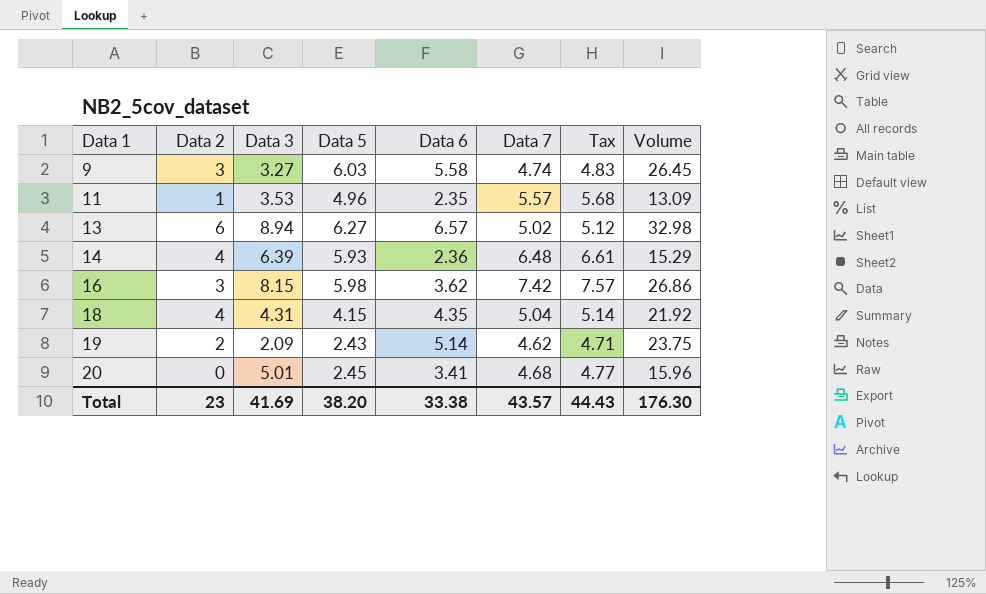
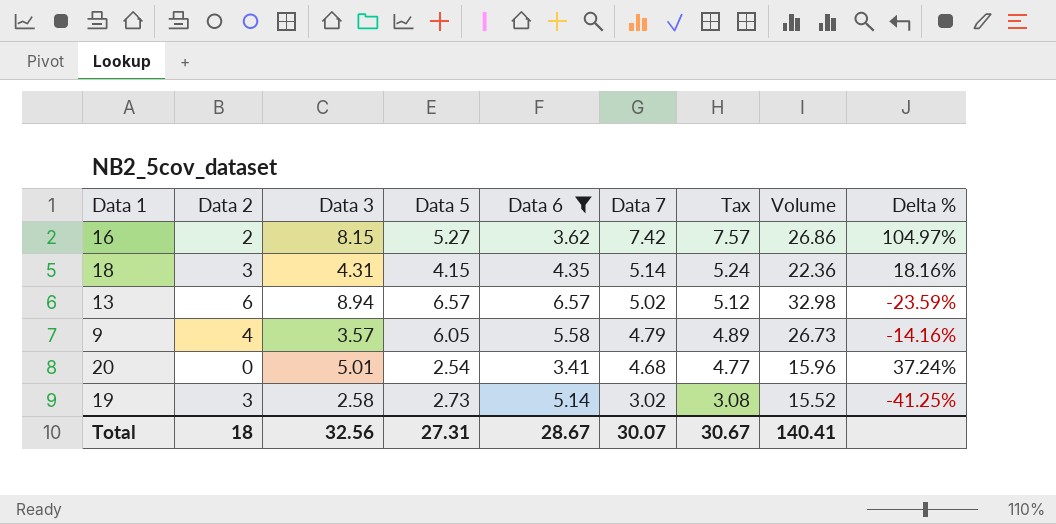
filter: none -> Data 6 >= 3.41
row order: Data 1 ascending -> Data 7 descending
column Delta % | formula: none -> ([Data 7] - [Data 6]) / [Data 6]
16 | Data 2: 3 -> 2
16 | Data 5: 5.98 -> 5.27
18 | Data 2: 4 -> 3
18 | Data 7: 5.04 -> 5.14
18 | Tax: 5.14 -> 5.24
18 | Volume: 21.92 -> 22.36
13 | Data 5: 6.27 -> 6.57
9 | Data 2: 3 -> 4
9 | Data 3: 3.27 -> 3.57
9 | Data 5: 6.03 -> 6.05
9 | Data 7: 4.74 -> 4.79
9 | Tax: 4.83 -> 4.89
9 | Volume: 26.45 -> 26.73
20 | Data 5: 2.45 -> 2.54
19 | Data 2: 2 -> 3
19 | Data 3: 2.09 -> 2.58
19 | Data 5: 2.43 -> 2.73
19 | Data 7: 4.62 -> 3.02
19 | Tax: 4.71 -> 3.08
19 | Volume: 23.75 -> 15.52
Total | Data 2: 23 -> 18
Total | Data 3: 41.69 -> 32.56
Total | Data 5: 38.20 -> 27.31
Total | Data 6: 33.38 -> 28.67
Total | Data 7: 43.57 -> 30.07
Total | Tax: 44.43 -> 30.67
Total | Volume: 176.30 -> 140.41

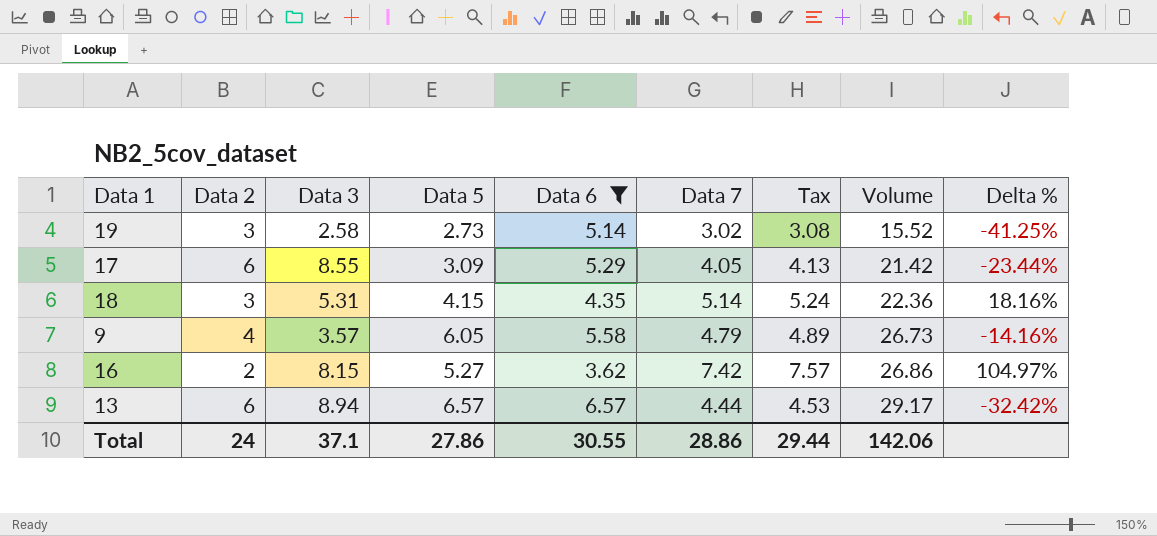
row order: Data 7 descending -> Volume ascending
row 20: 0 | 5.01 | 2.54 | 3.41 | 4.68 | 4.77 | 15.96 | 37.24% -> none
row 17: none -> 6 | 8.55 | 3.09 | 5.29 | 4.05 | 4.13 | 21.42 | -23.44%
18 | Data 3: 4.31 -> 5.31
13 | Data 7: 5.02 -> 4.44
13 | Tax: 5.12 -> 4.53
13 | Volume: 32.98 -> 29.17
13 | Delta %: -23.59% -> -32.42%
Total | Data 2: 18 -> 24
Total | Data 3: 32.56 -> 37.1
Total | Data 5: 27.31 -> 27.86
Total | Data 6: 28.67 -> 30.55
Total | Data 7: 30.07 -> 28.86
Total | Tax: 30.67 -> 29.44
Total | Volume: 140.41 -> 142.06

